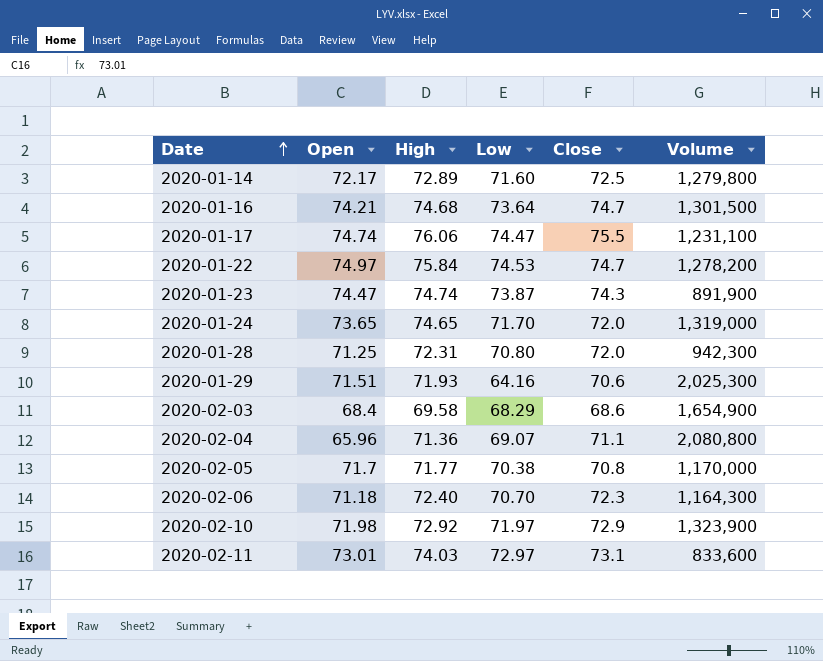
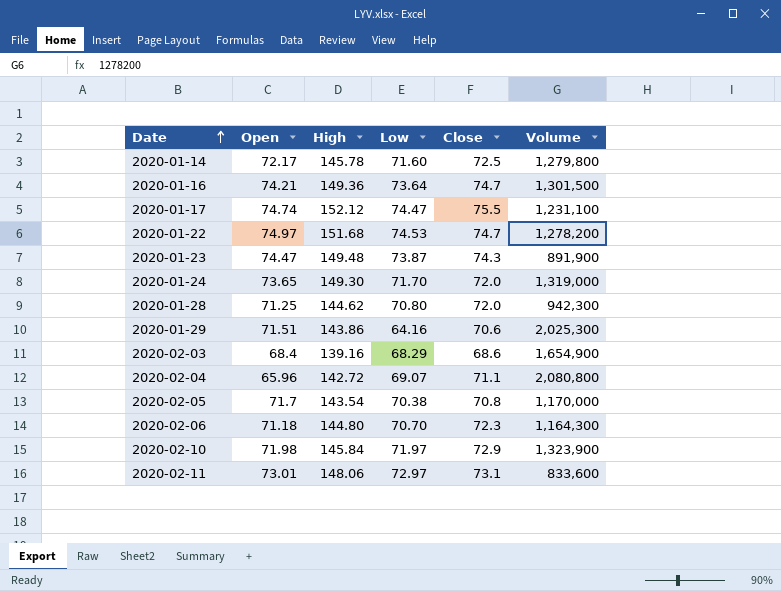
2020-01-14 | High: 72.89 -> 145.78
2020-01-16 | High: 74.68 -> 149.36
2020-01-17 | High: 76.06 -> 152.12
2020-01-22 | High: 75.84 -> 151.68
2020-01-23 | High: 74.74 -> 149.48
2020-01-24 | High: 74.65 -> 149.30
2020-01-28 | High: 72.31 -> 144.62
2020-01-29 | High: 71.93 -> 143.86
2020-02-03 | High: 69.58 -> 139.16
2020-02-04 | High: 71.36 -> 142.72
2020-02-05 | High: 71.77 -> 143.54
2020-02-06 | High: 72.40 -> 144.80
2020-02-10 | High: 72.92 -> 145.84
2020-02-11 | High: 74.03 -> 148.06

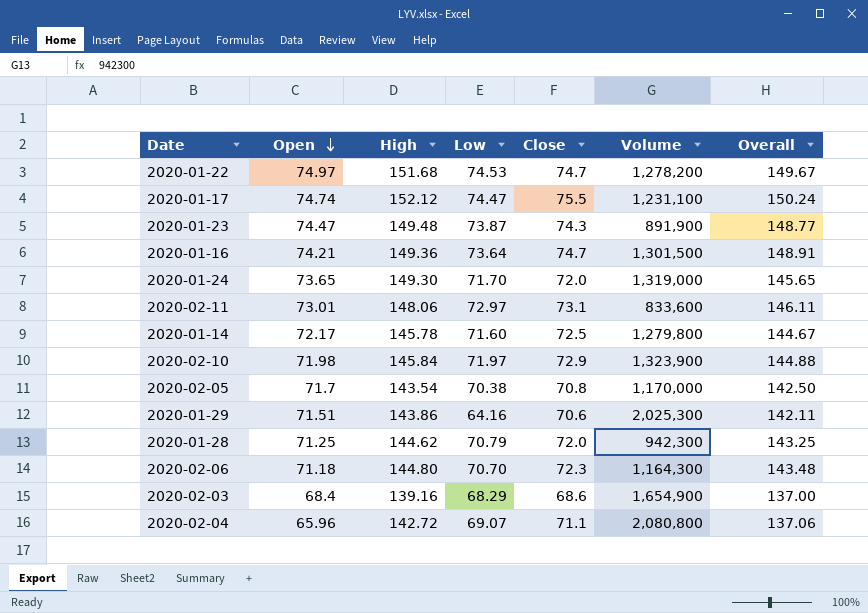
row order: Date ascending -> Open descending
column Overall | formula: none -> [Open] + [Close]
2020-01-28 | Low: 70.80 -> 70.79

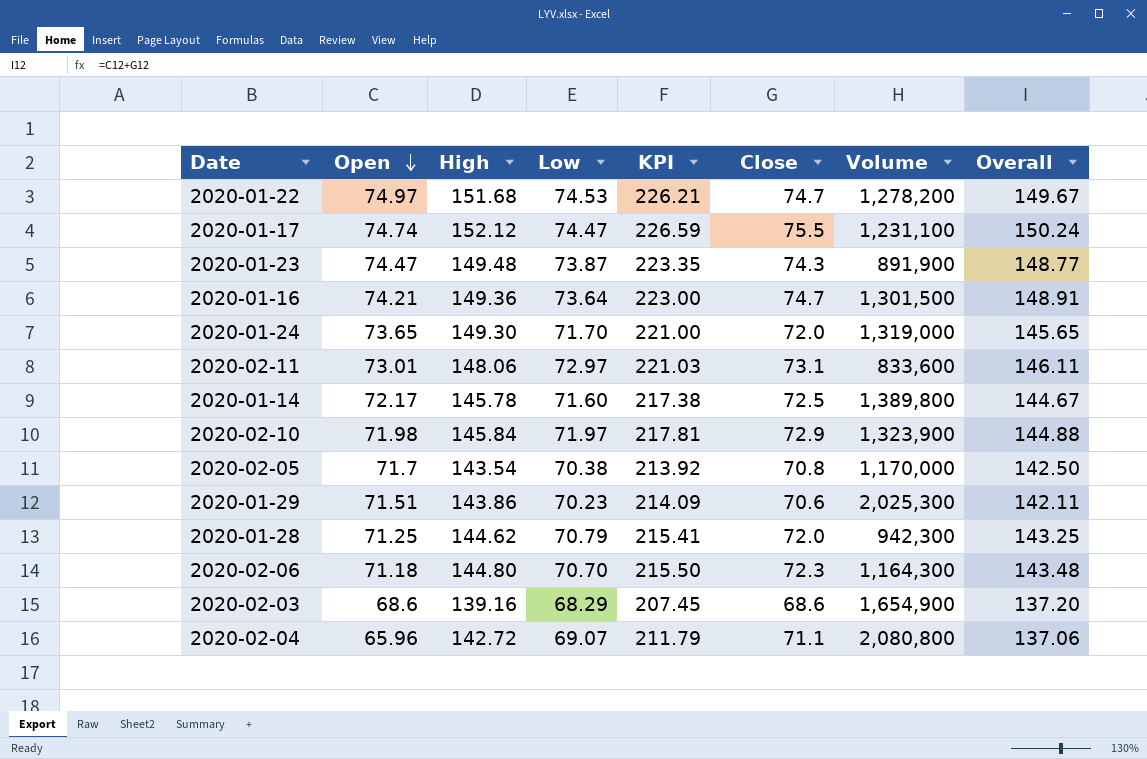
column KPI | formula: none -> [High] + [Low]
2020-01-14 | Volume: 1,279,800 -> 1,389,800
2020-01-29 | Low: 64.16 -> 70.23
2020-02-03 | Open: 68.4 -> 68.6
2020-02-03 | Overall: 137.00 -> 137.20

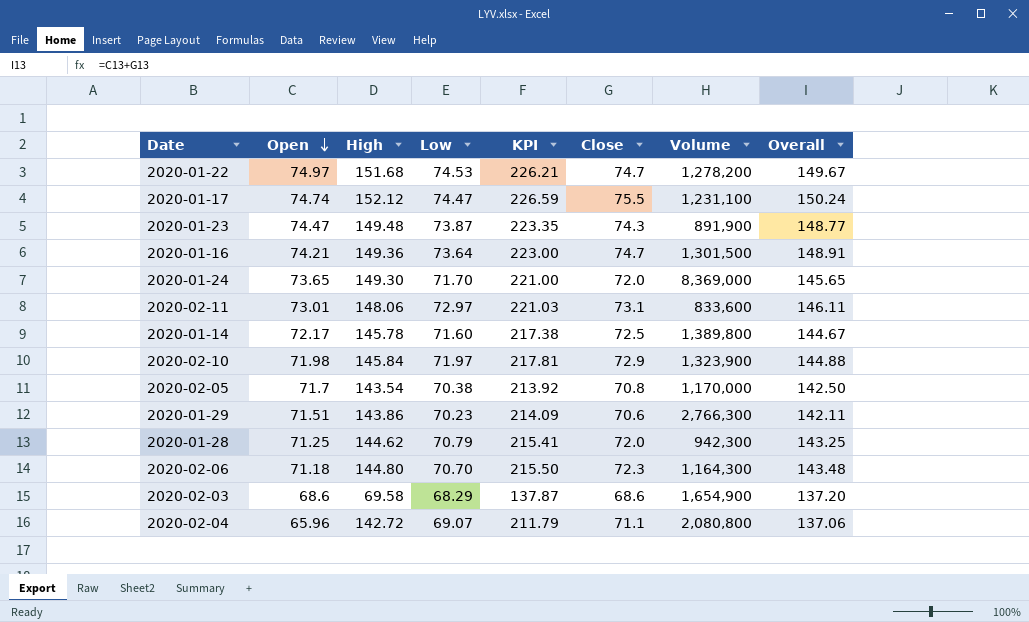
2020-01-24 | Volume: 1,319,000 -> 8,369,000
2020-01-29 | Volume: 2,025,300 -> 2,766,300
2020-02-03 | High: 139.16 -> 69.58
2020-02-03 | KPI: 207.45 -> 137.87

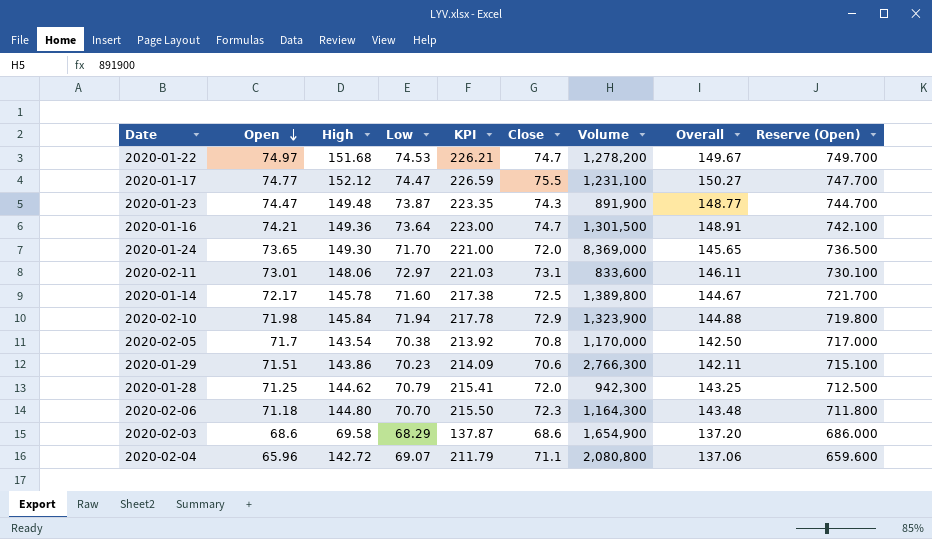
column Reserve (Open) | formula: none -> [Open] * 10
2020-01-17 | Open: 74.74 -> 74.77
2020-01-17 | Overall: 150.24 -> 150.27
2020-02-10 | Low: 71.97 -> 71.94
2020-02-10 | KPI: 217.81 -> 217.78

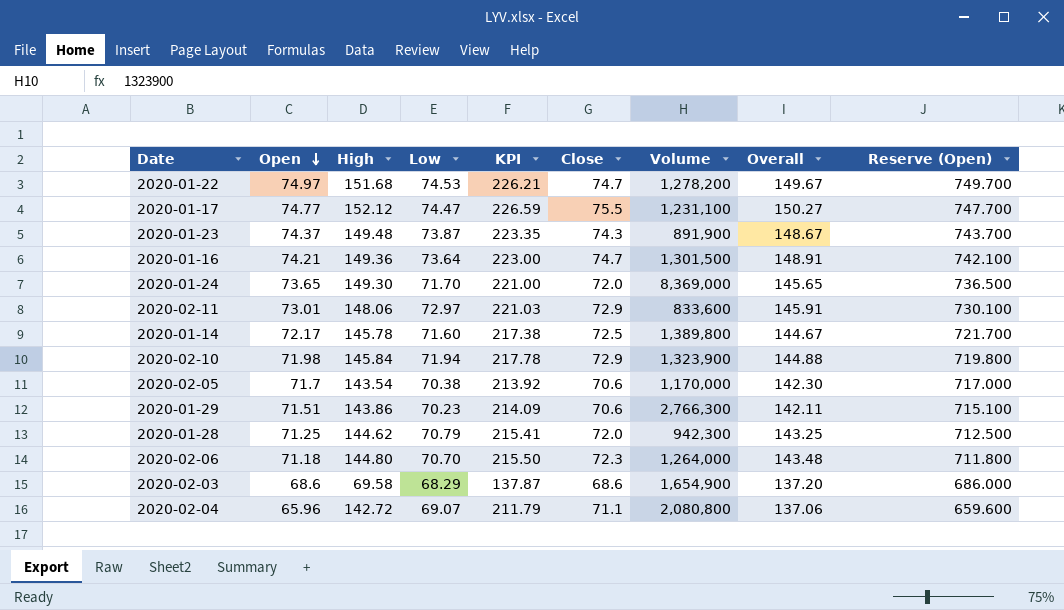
2020-01-23 | Open: 74.47 -> 74.37
2020-01-23 | Overall: 148.77 -> 148.67
2020-01-23 | Reserve (Open): 744.700 -> 743.700
2020-02-11 | Close: 73.1 -> 72.9
2020-02-11 | Overall: 146.11 -> 145.91
2020-02-05 | Close: 70.8 -> 70.6
2020-02-05 | Overall: 142.50 -> 142.30
2020-02-06 | Volume: 1,164,300 -> 1,264,000

